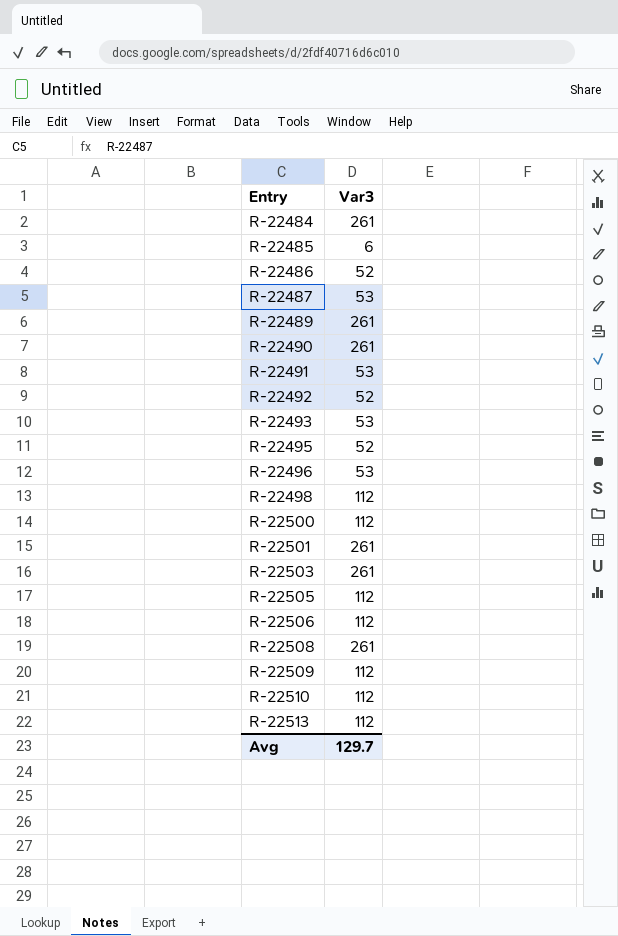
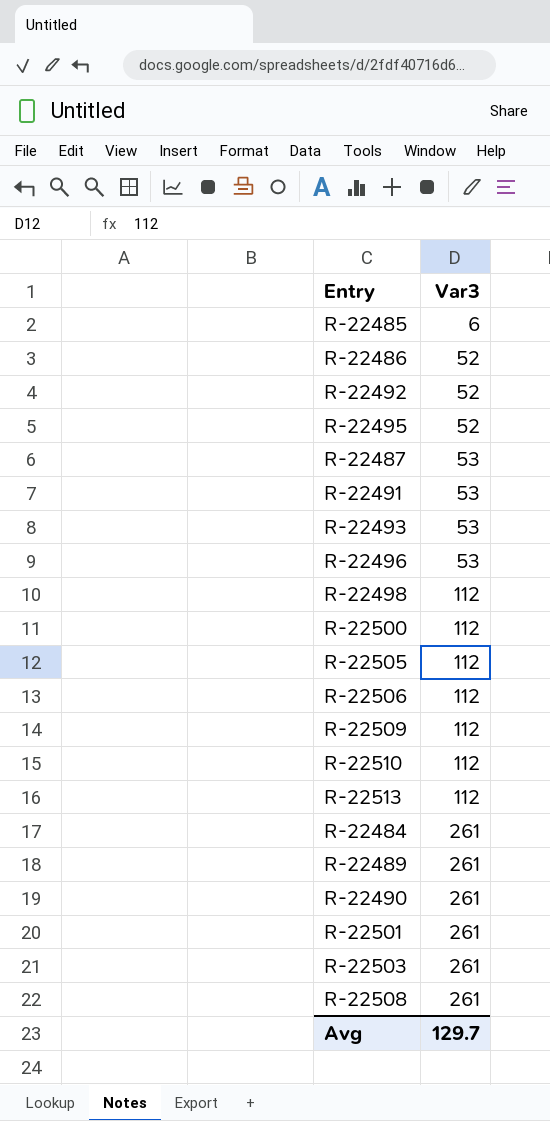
row order: Entry ascending -> Var3 ascending

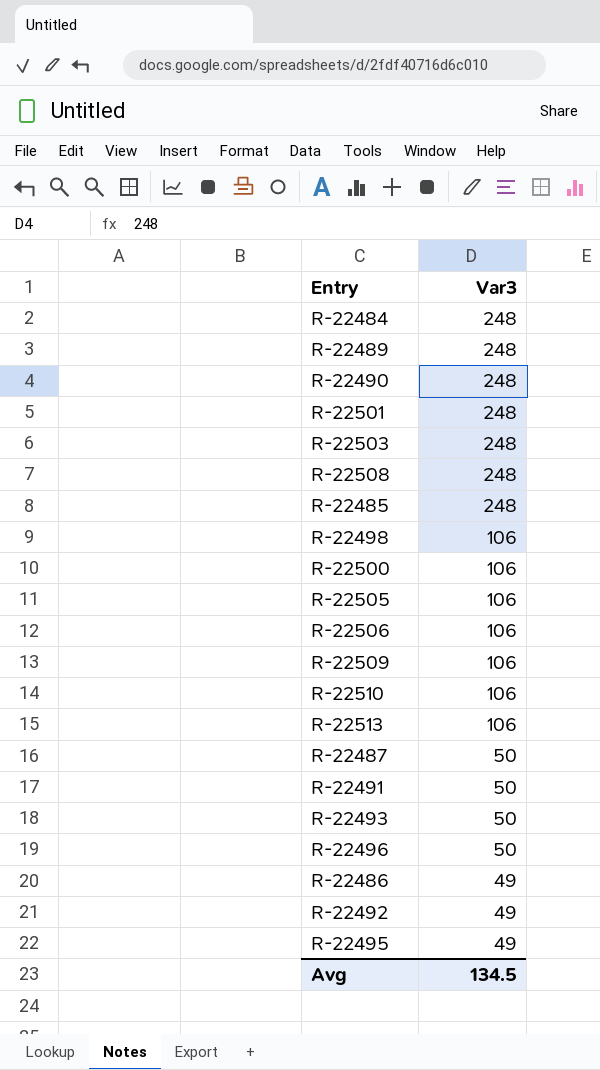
row order: Var3 ascending -> Var3 descending
R-22484 | Var3: 261 -> 248
R-22489 | Var3: 261 -> 248
R-22490 | Var3: 261 -> 248
R-22501 | Var3: 261 -> 248
R-22503 | Var3: 261 -> 248
R-22508 | Var3: 261 -> 248
R-22485 | Var3: 6 -> 248
R-22498 | Var3: 112 -> 106
R-22500 | Var3: 112 -> 106
R-22505 | Var3: 112 -> 106
R-22506 | Var3: 112 -> 106
R-22509 | Var3: 112 -> 106
R-22510 | Var3: 112 -> 106
R-22513 | Var3: 112 -> 106
R-22487 | Var3: 53 -> 50
R-22491 | Var3: 53 -> 50
R-22493 | Var3: 53 -> 50
R-22496 | Var3: 53 -> 50
R-22486 | Var3: 52 -> 49
R-22492 | Var3: 52 -> 49
R-22495 | Var3: 52 -> 49
Avg | Var3: 129.7 -> 134.5

